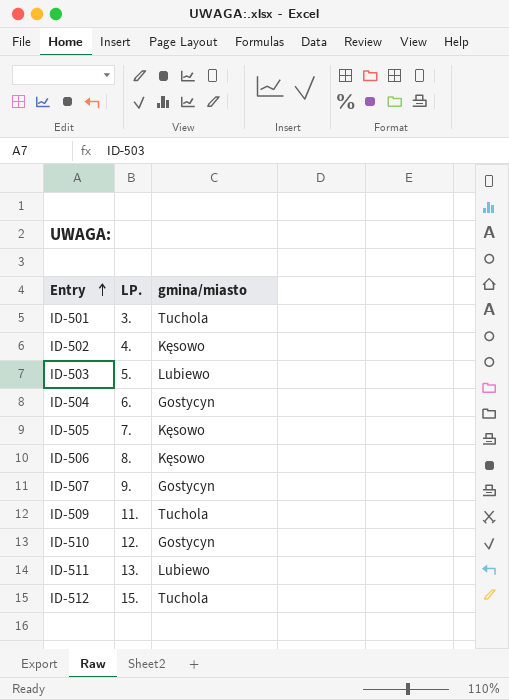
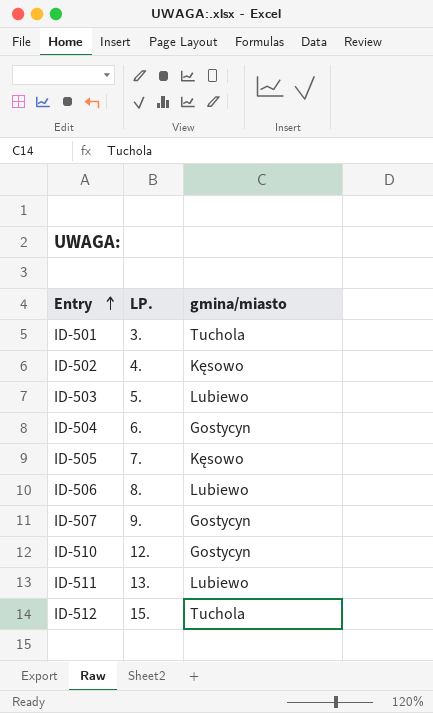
row ID-509: 11. | Tuchola -> none
ID-506 | gmina/miasto: Kęsowo -> Lubiewo

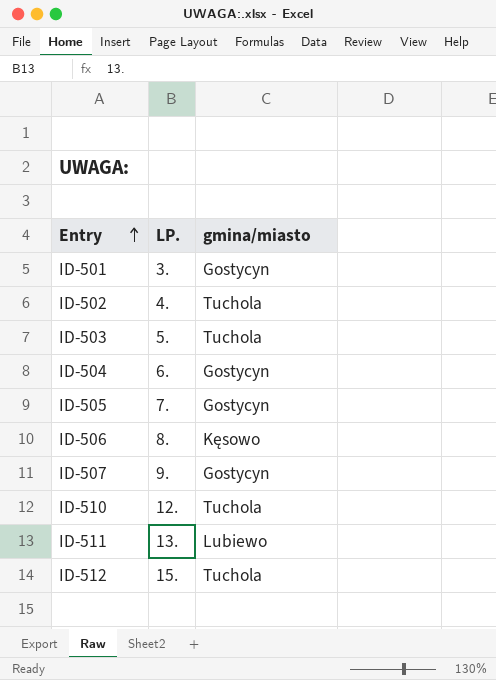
ID-501 | gmina/miasto: Tuchola -> Gostycyn
ID-502 | gmina/miasto: Kęsowo -> Tuchola
ID-503 | gmina/miasto: Lubiewo -> Tuchola
ID-505 | gmina/miasto: Kęsowo -> Gostycyn
ID-506 | gmina/miasto: Lubiewo -> Kęsowo
ID-510 | gmina/miasto: Gostycyn -> Tuchola

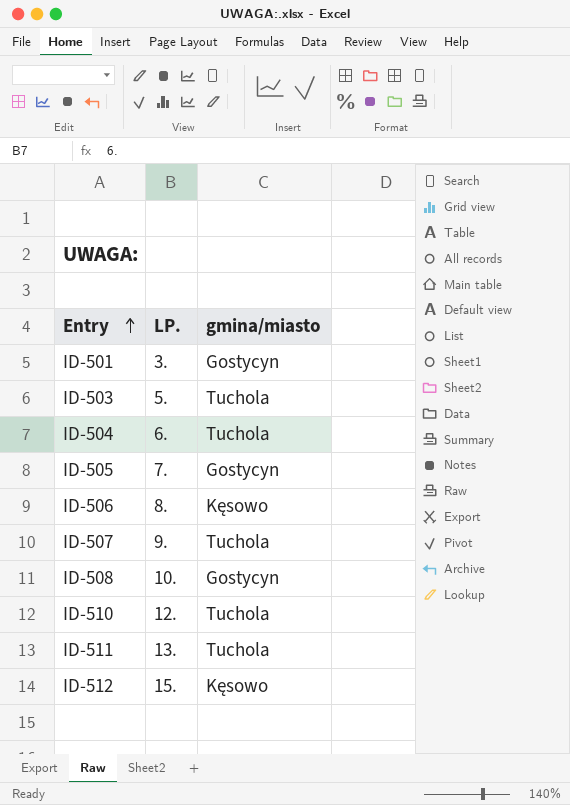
row ID-502: 4. | Tuchola -> none
ID-504 | gmina/miasto: Gostycyn -> Tuchola
ID-507 | gmina/miasto: Gostycyn -> Tuchola
row ID-508: none -> 10. | Gostycyn
ID-511 | gmina/miasto: Lubiewo -> Tuchola
ID-512 | gmina/miasto: Tuchola -> Kęsowo

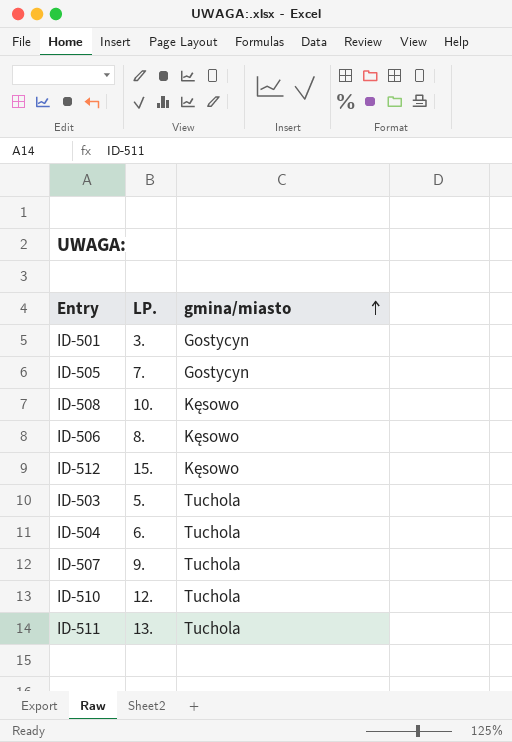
row order: Entry ascending -> gmina/miasto ascending
ID-508 | gmina/miasto: Gostycyn -> Kęsowo

